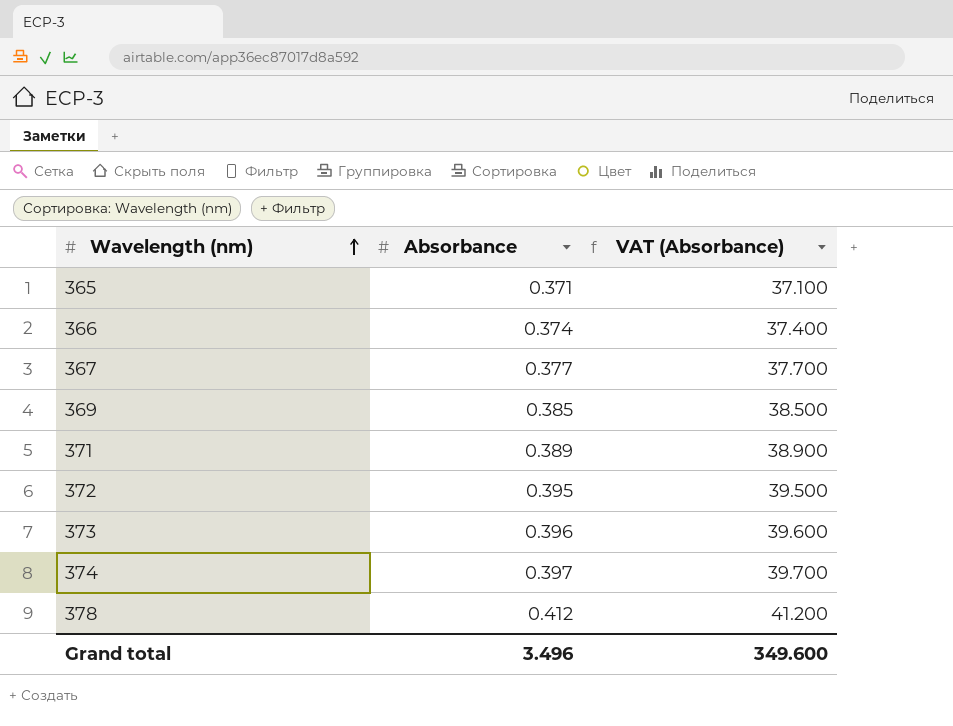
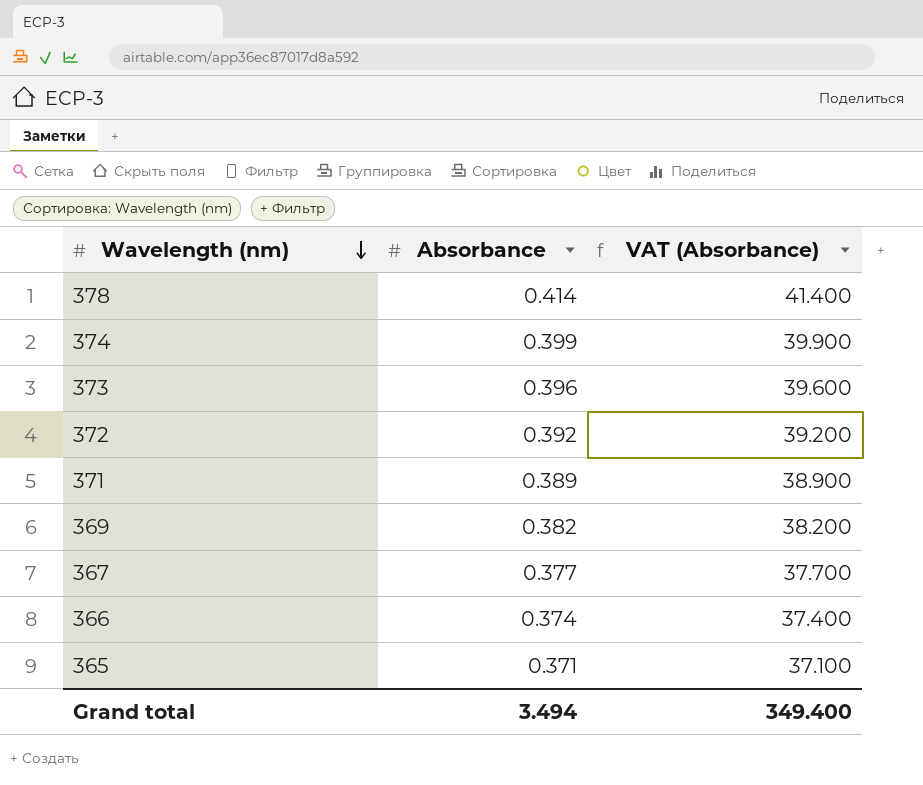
row order: Wavelength (nm) ascending -> Wavelength (nm) descending
378 | Absorbance: 0.412 -> 0.414
378 | VAT (Absorbance): 41.200 -> 41.400
374 | Absorbance: 0.397 -> 0.399
374 | VAT (Absorbance): 39.700 -> 39.900
372 | Absorbance: 0.395 -> 0.392
372 | VAT (Absorbance): 39.500 -> 39.200
369 | Absorbance: 0.385 -> 0.382
369 | VAT (Absorbance): 38.500 -> 38.200
Grand total | Absorbance: 3.496 -> 3.494
Grand total | VAT (Absorbance): 349.600 -> 349.400

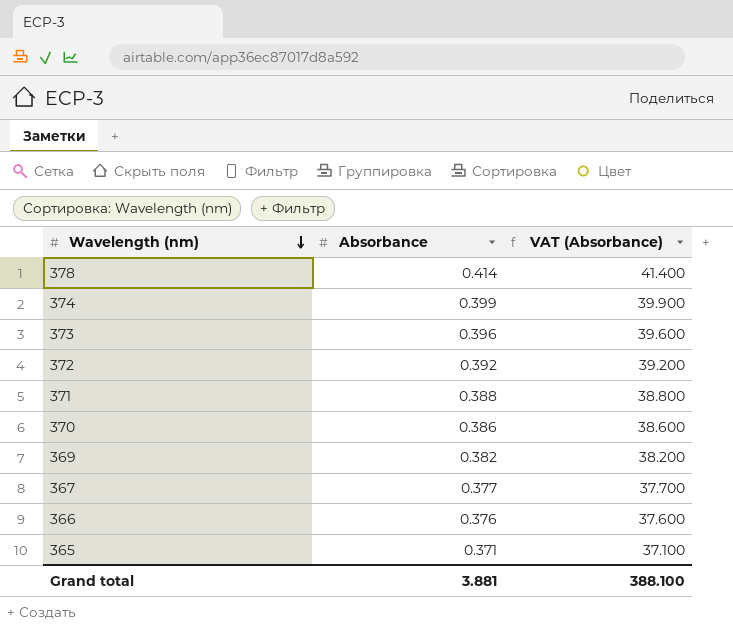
371 | Absorbance: 0.389 -> 0.388
371 | VAT (Absorbance): 38.900 -> 38.800
row 370: none -> 0.386 | 38.600
366 | Absorbance: 0.374 -> 0.376
366 | VAT (Absorbance): 37.400 -> 37.600
Grand total | Absorbance: 3.494 -> 3.881
Grand total | VAT (Absorbance): 349.400 -> 388.100

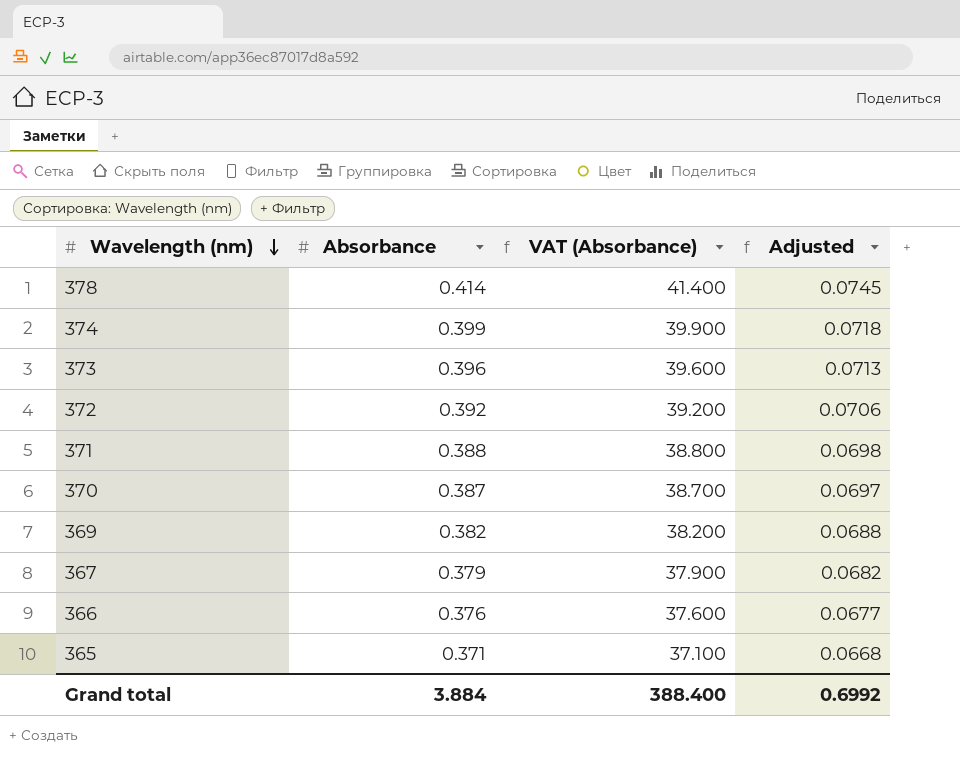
column Adjusted | formula: none -> [Absorbance] * 0.18
370 | Absorbance: 0.386 -> 0.387
370 | VAT (Absorbance): 38.600 -> 38.700
367 | Absorbance: 0.377 -> 0.379
367 | VAT (Absorbance): 37.700 -> 37.900
Grand total | Absorbance: 3.881 -> 3.884
Grand total | VAT (Absorbance): 388.100 -> 388.400

